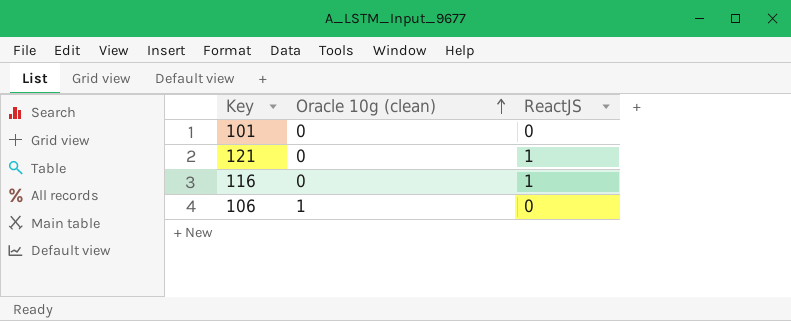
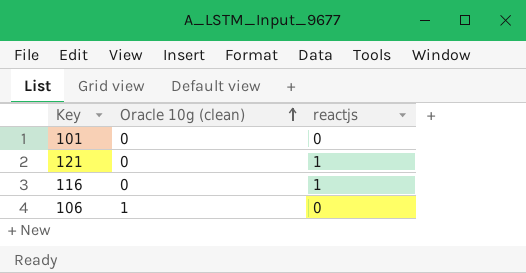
column name: ReactJS -> reactjs

